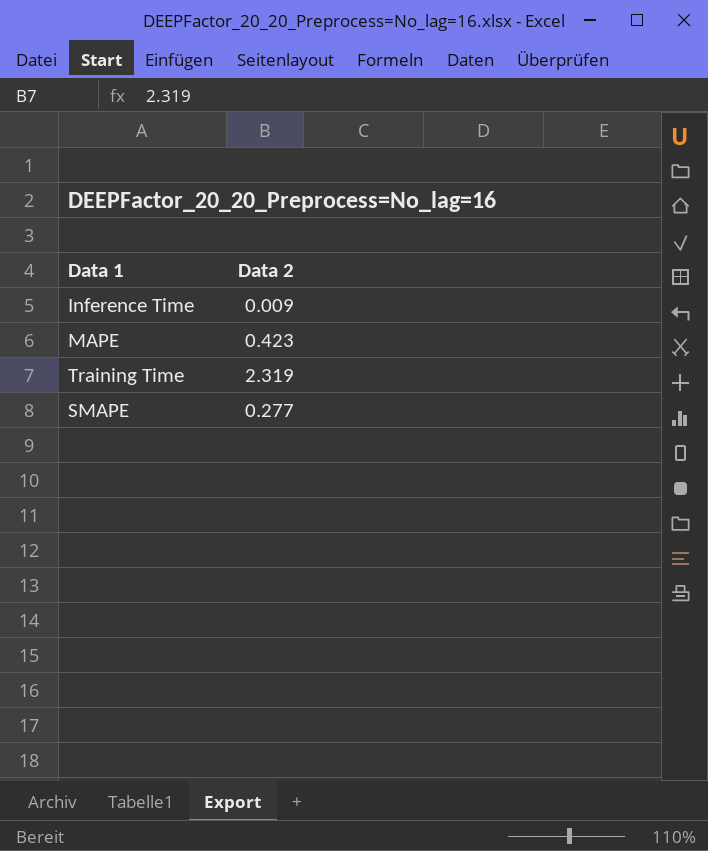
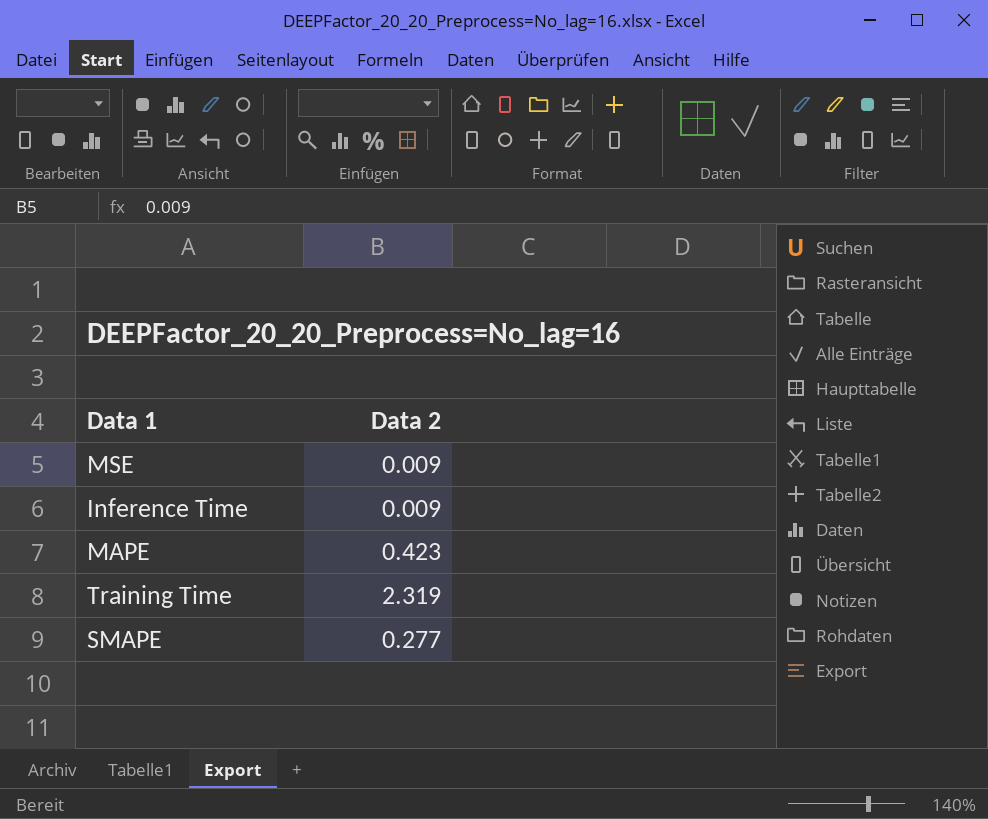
row MSE: none -> 0.009

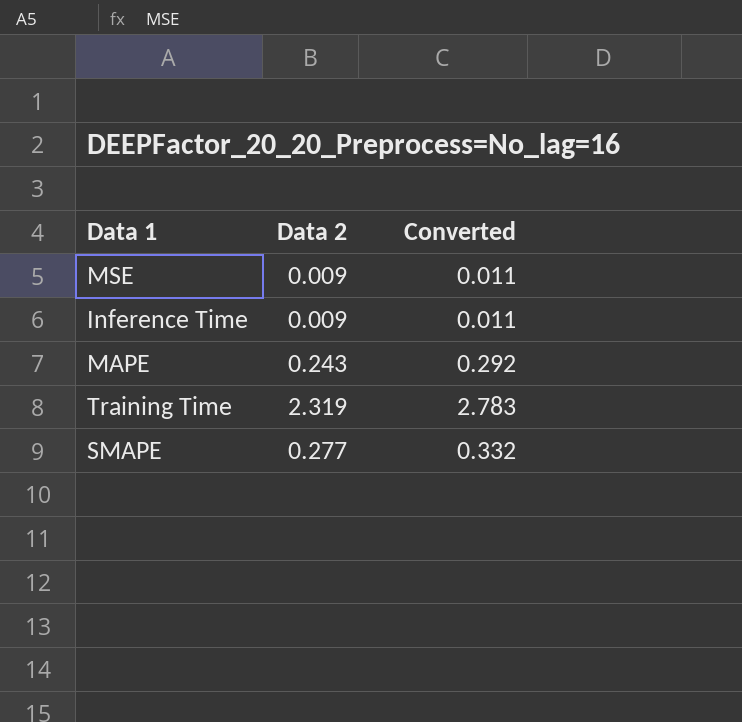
column Converted | formula: none -> [Data 2] * 1.2
MAPE | Data 2: 0.423 -> 0.243

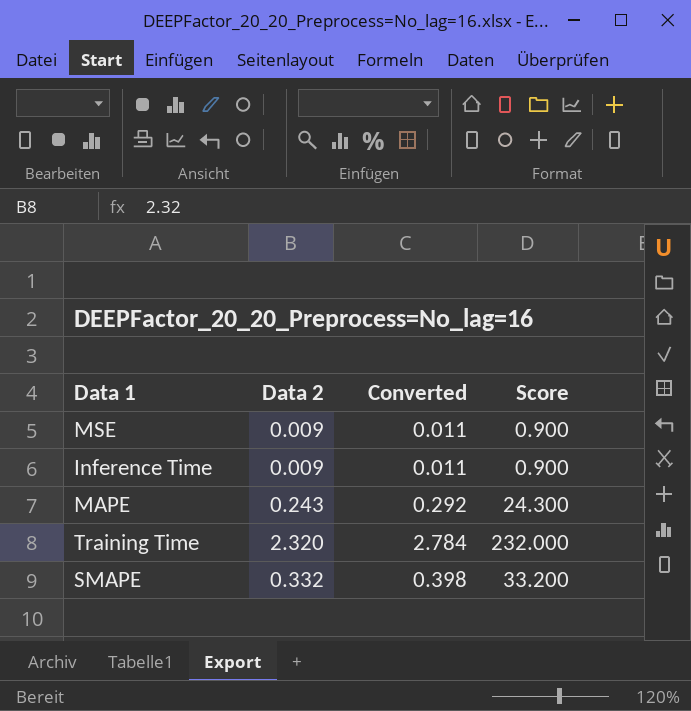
column Score | formula: none -> [Data 2] * 100
Training Time | Data 2: 2.319 -> 2.320
Training Time | Converted: 2.783 -> 2.784
SMAPE | Data 2: 0.277 -> 0.332
SMAPE | Converted: 0.332 -> 0.398

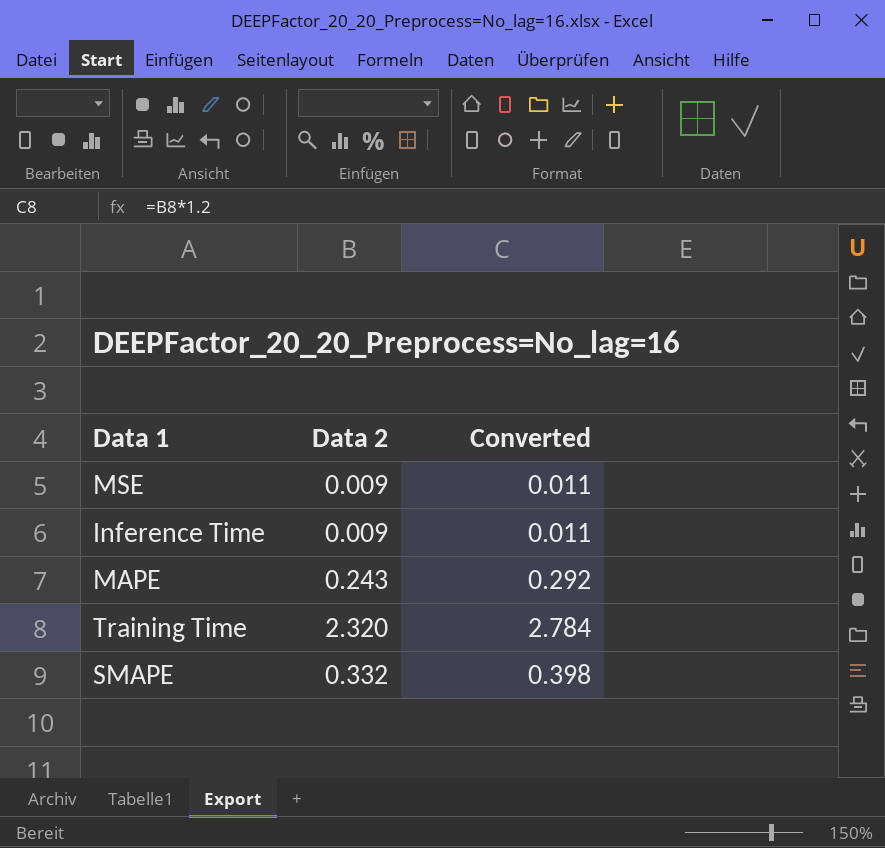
column Score | formula: [Data 2] * 100 -> none

